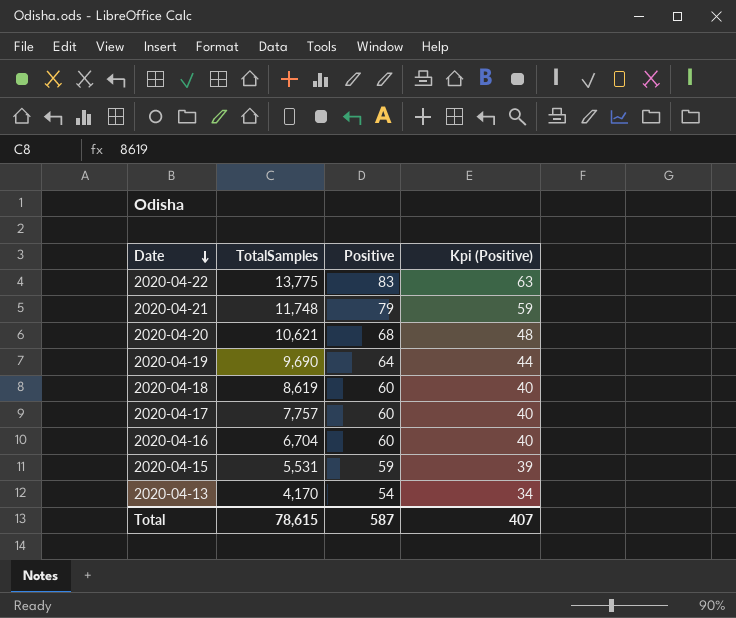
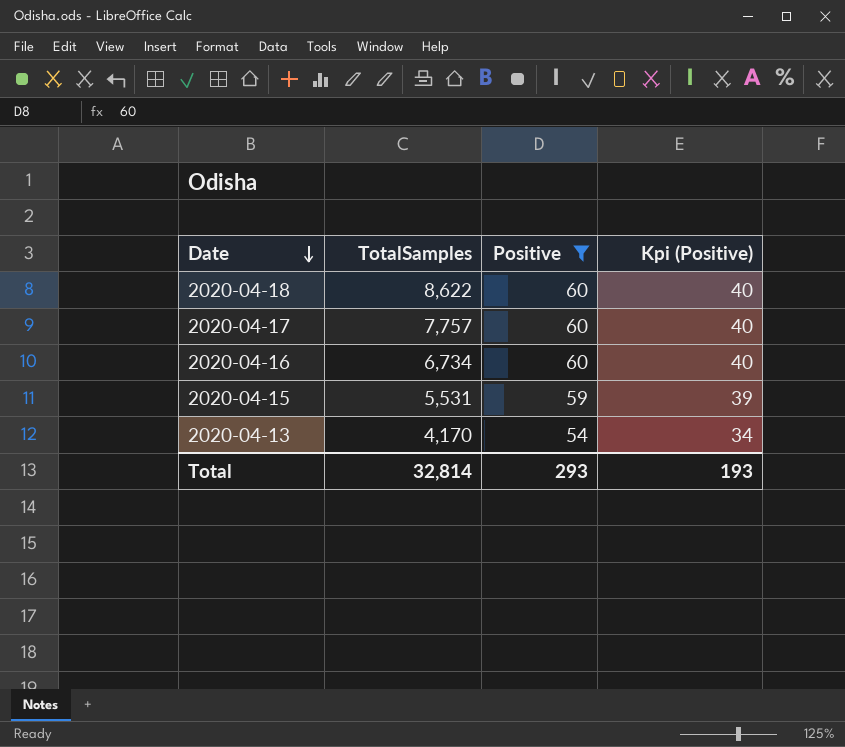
filter: none -> Positive <= 60
2020-04-18 | TotalSamples: 8,619 -> 8,622
2020-04-16 | TotalSamples: 6,704 -> 6,734
Total | TotalSamples: 78,615 -> 32,814
Total | Positive: 587 -> 293
Total | Kpi (Positive): 407 -> 193

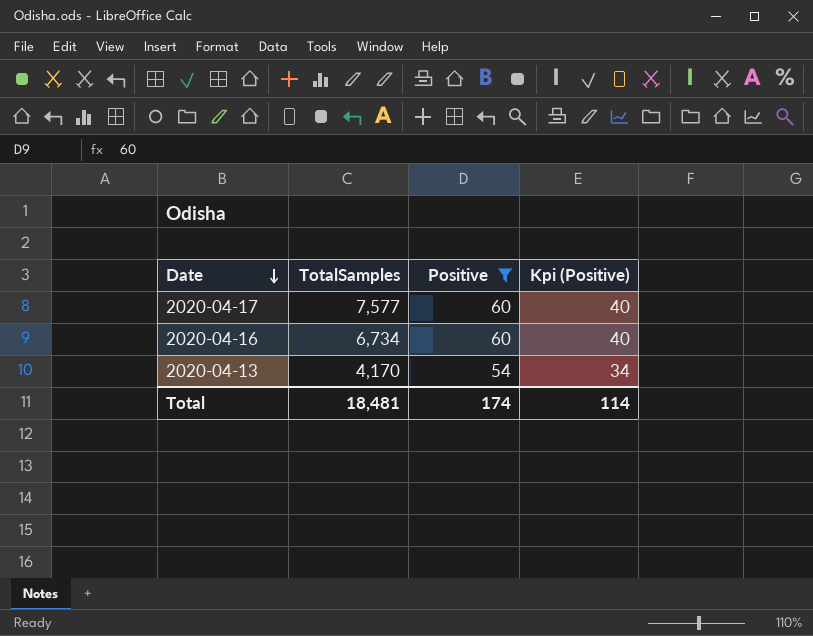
row 2020-04-18: 8,622 | 60 | 40 -> none
row 2020-04-15: 5,531 | 59 | 39 -> none
2020-04-17 | TotalSamples: 7,757 -> 7,577
Total | TotalSamples: 32,814 -> 18,481
Total | Positive: 293 -> 174
Total | Kpi (Positive): 193 -> 114

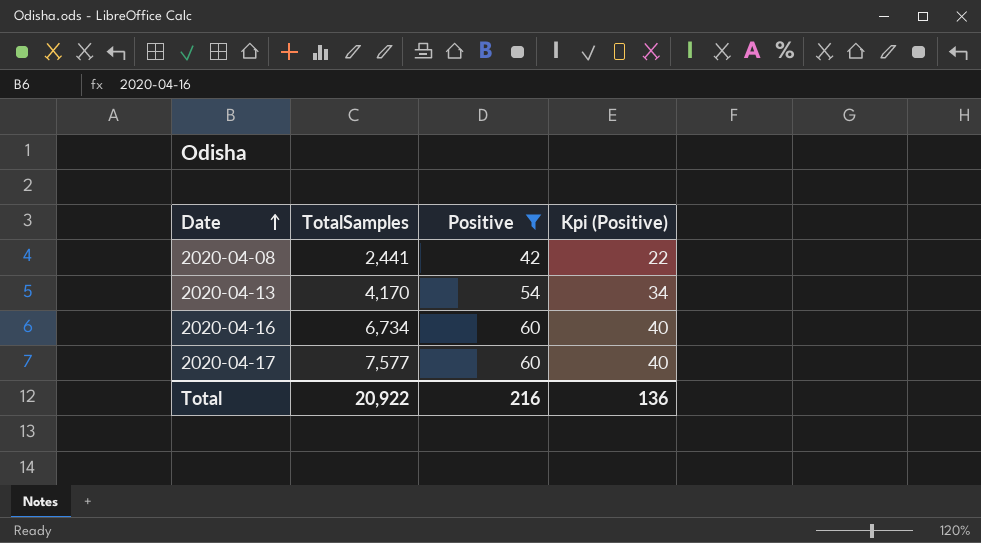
row order: Date descending -> Date ascending
row 2020-04-08: none -> 2,441 | 42 | 22
Total | TotalSamples: 18,481 -> 20,922
Total | Positive: 174 -> 216
Total | Kpi (Positive): 114 -> 136

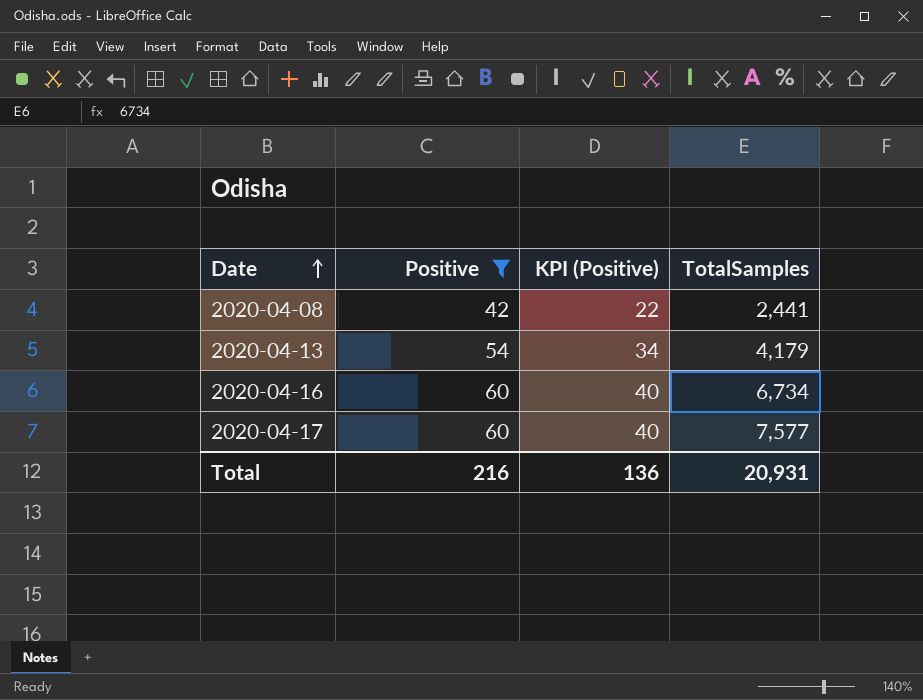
column name: Kpi (Positive) -> KPI (Positive)
column TotalSamples | position: 2 -> 4
2020-04-13 | TotalSamples: 4,170 -> 4,179
Total | TotalSamples: 20,922 -> 20,931

